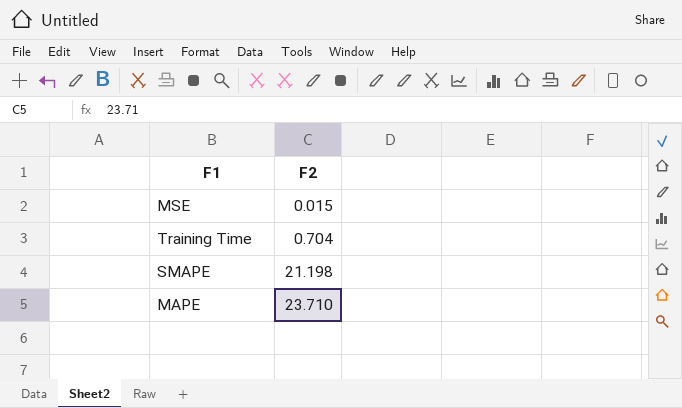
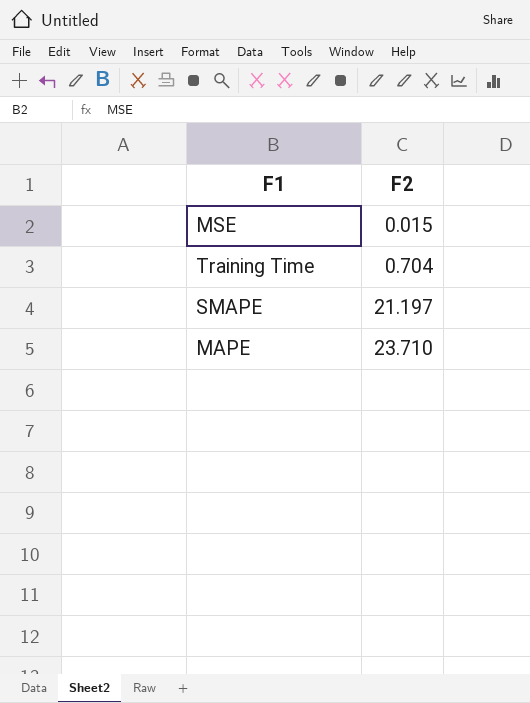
SMAPE | F2: 21.198 -> 21.197

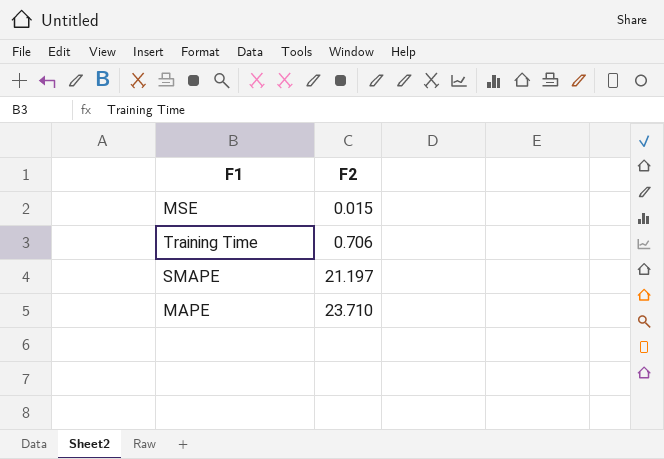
Training Time | F2: 0.704 -> 0.706

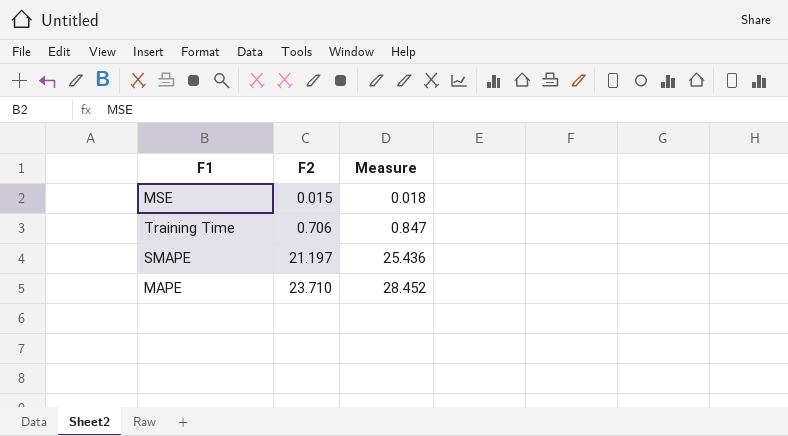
column Measure | formula: none -> [F2] * 1.2

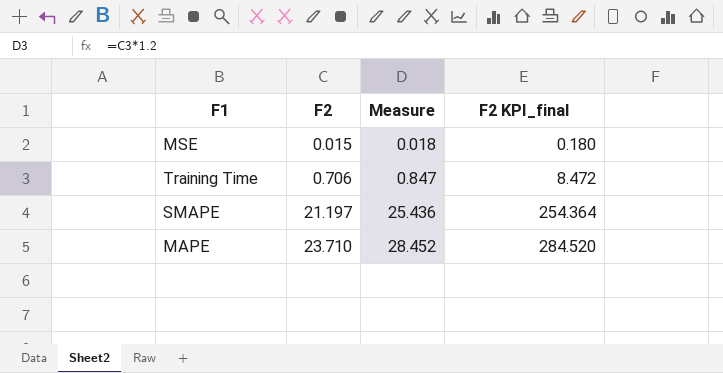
column F2 KPI_final | formula: none -> [F2] * 12

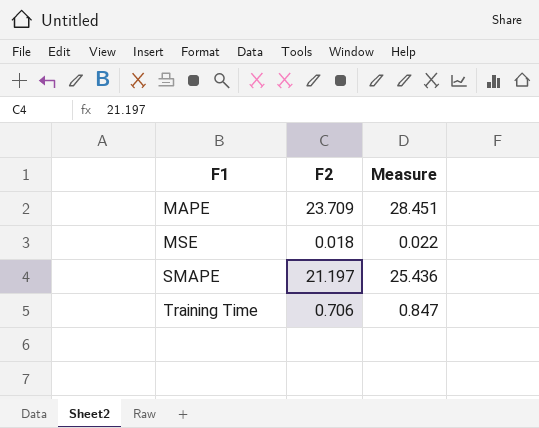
row order: F2 ascending -> F1 ascending
column F2 KPI_final | formula: [F2] * 12 -> none
MAPE | F2: 23.710 -> 23.709
MAPE | Measure: 28.452 -> 28.451
MSE | F2: 0.015 -> 0.018
MSE | Measure: 0.018 -> 0.022

